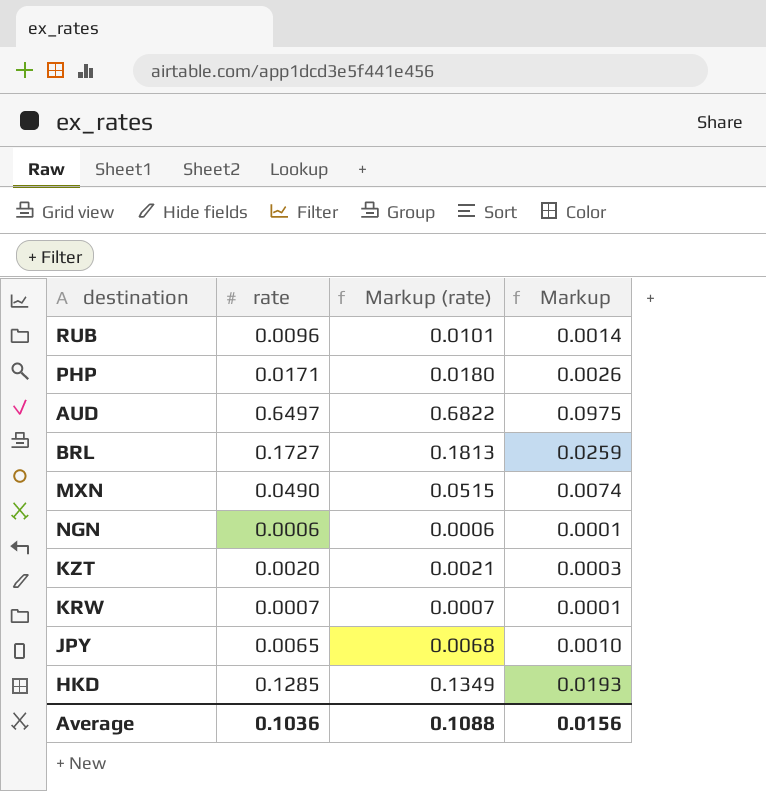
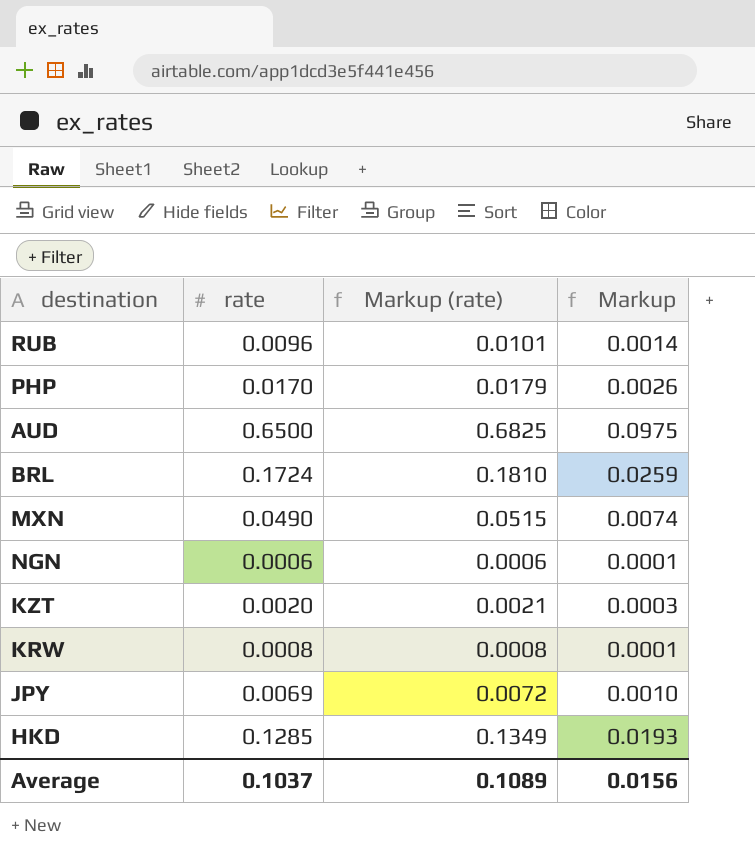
PHP | rate: 0.0171 -> 0.0170
PHP | Markup (rate): 0.0180 -> 0.0179
AUD | rate: 0.6497 -> 0.6500
AUD | Markup (rate): 0.6822 -> 0.6825
BRL | rate: 0.1727 -> 0.1724
BRL | Markup (rate): 0.1813 -> 0.1810
KRW | rate: 0.0007 -> 0.0008
KRW | Markup (rate): 0.0007 -> 0.0008
JPY | rate: 0.0065 -> 0.0069
JPY | Markup (rate): 0.0068 -> 0.0072
Average | rate: 0.1036 -> 0.1037
Average | Markup (rate): 0.1088 -> 0.1089

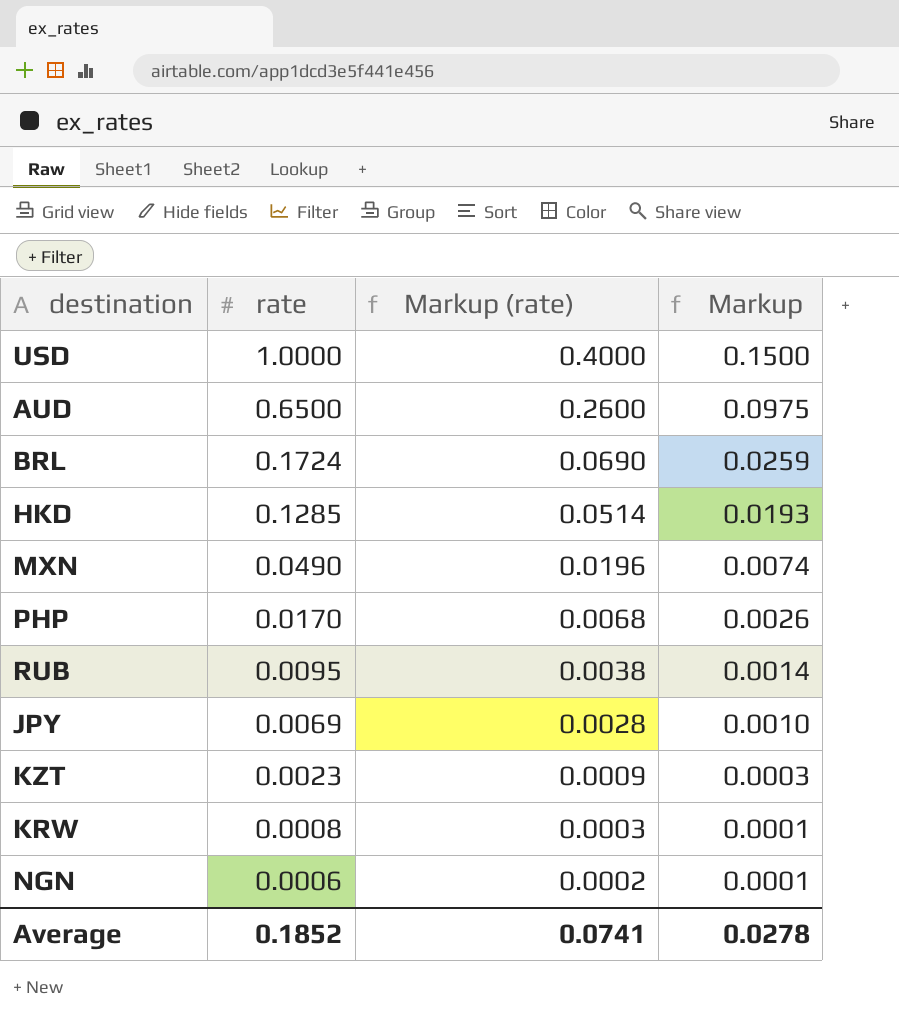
row order: none -> rate descending
column Markup (rate) | formula: [rate] * 1.05 -> [rate] * 0.4
row USD: none -> 1.0000 | 0.4000 | 0.1500
RUB | rate: 0.0096 -> 0.0095
KZT | rate: 0.0020 -> 0.0023
Average | rate: 0.1037 -> 0.1852
Average | Markup (rate): 0.1089 -> 0.0741
Average | Markup: 0.0156 -> 0.0278

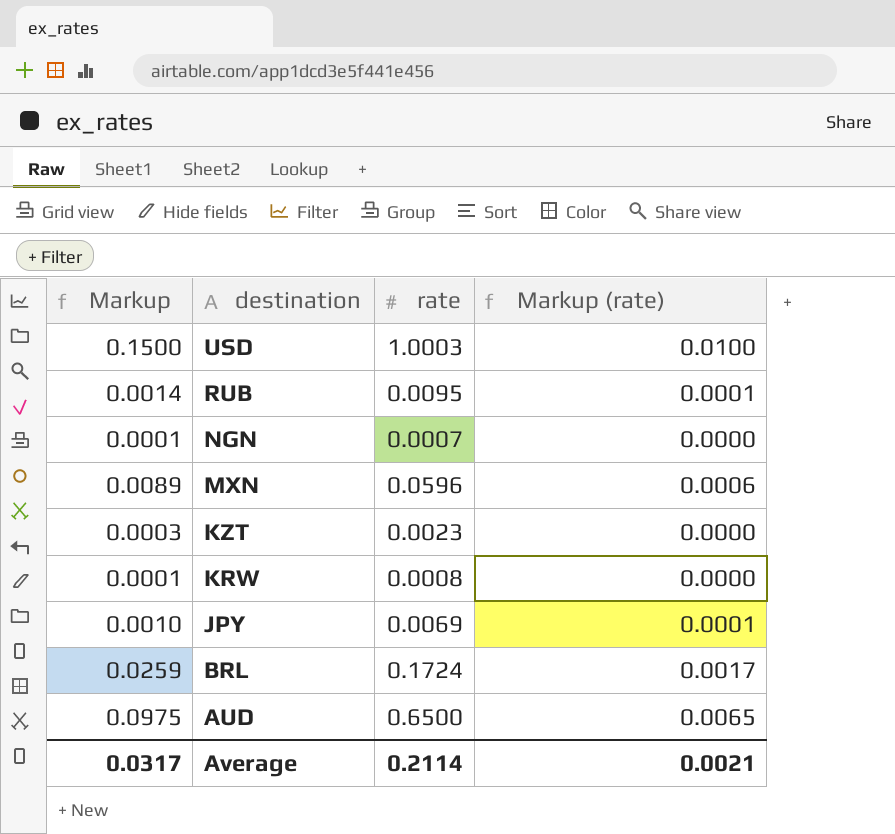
row order: rate descending -> destination descending
column Markup | position: 4 -> 1
column Markup (rate) | formula: [rate] * 0.4 -> [rate] * 0.01
row HKD: 0.1285 | 0.0514 | 0.0193 -> none
row PHP: 0.0170 | 0.0068 | 0.0026 -> none
USD | rate: 1.0000 -> 1.0003
NGN | rate: 0.0006 -> 0.0007
MXN | Markup: 0.0074 -> 0.0089
MXN | rate: 0.0490 -> 0.0596
Average | Markup: 0.0278 -> 0.0317
Average | rate: 0.1852 -> 0.2114
Average | Markup (rate): 0.0741 -> 0.0021

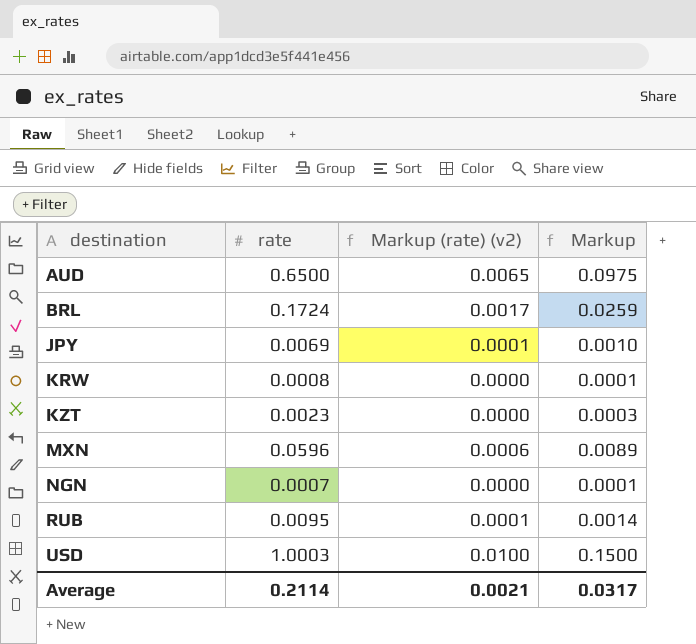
row order: destination descending -> destination ascending
column name: Markup (rate) -> Markup (rate) (v2)
column Markup | position: 1 -> 4

